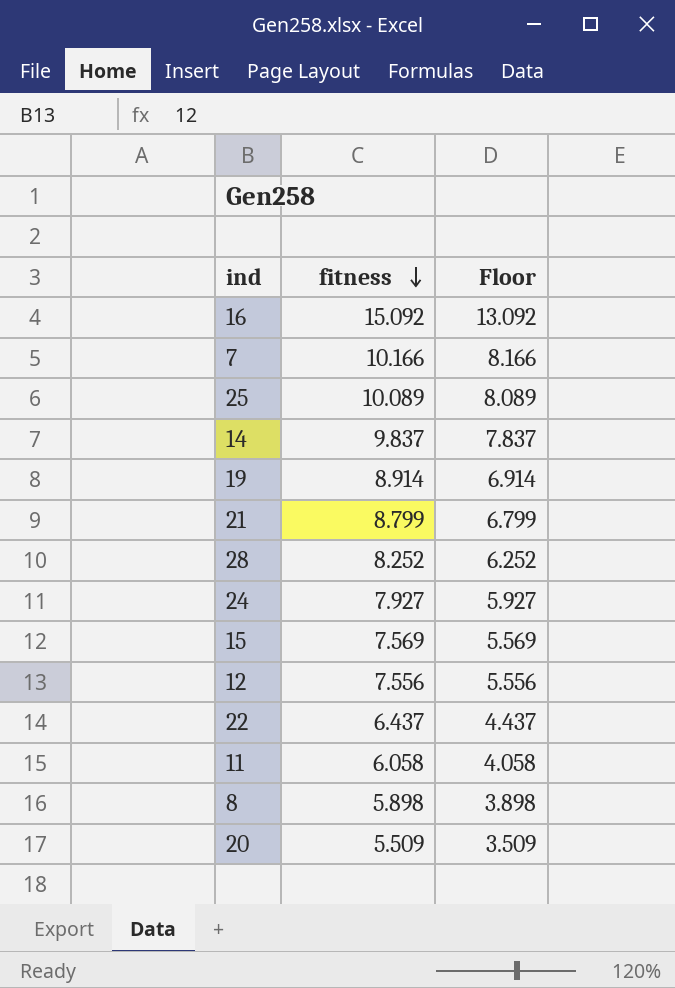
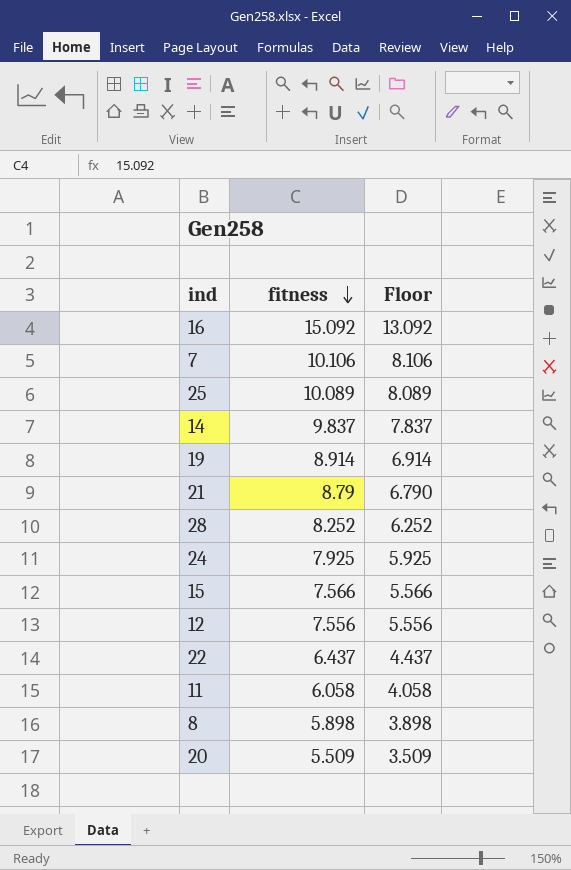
7 | fitness: 10.166 -> 10.106
7 | Floor: 8.166 -> 8.106
21 | fitness: 8.799 -> 8.79
21 | Floor: 6.799 -> 6.790
24 | fitness: 7.927 -> 7.925
24 | Floor: 5.927 -> 5.925
15 | fitness: 7.569 -> 7.566
15 | Floor: 5.569 -> 5.566

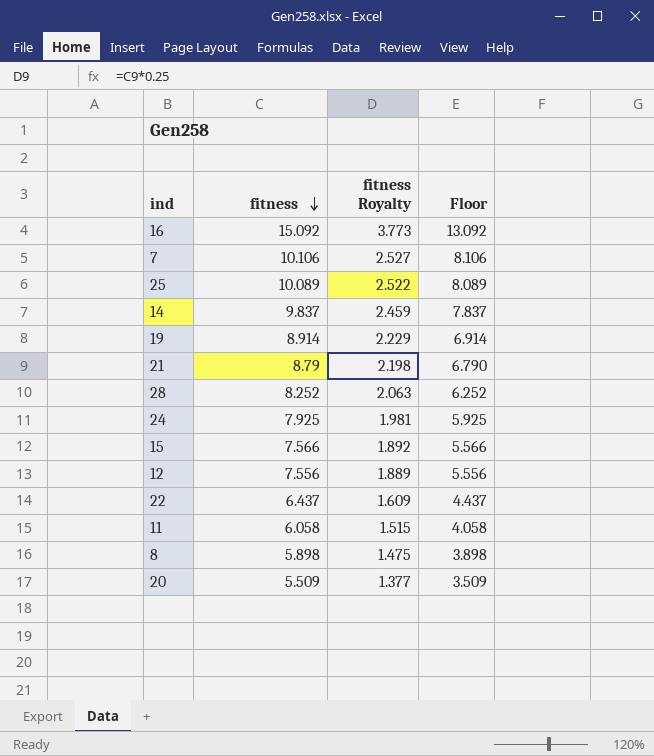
column fitness Royalty | formula: none -> [fitness] * 0.25

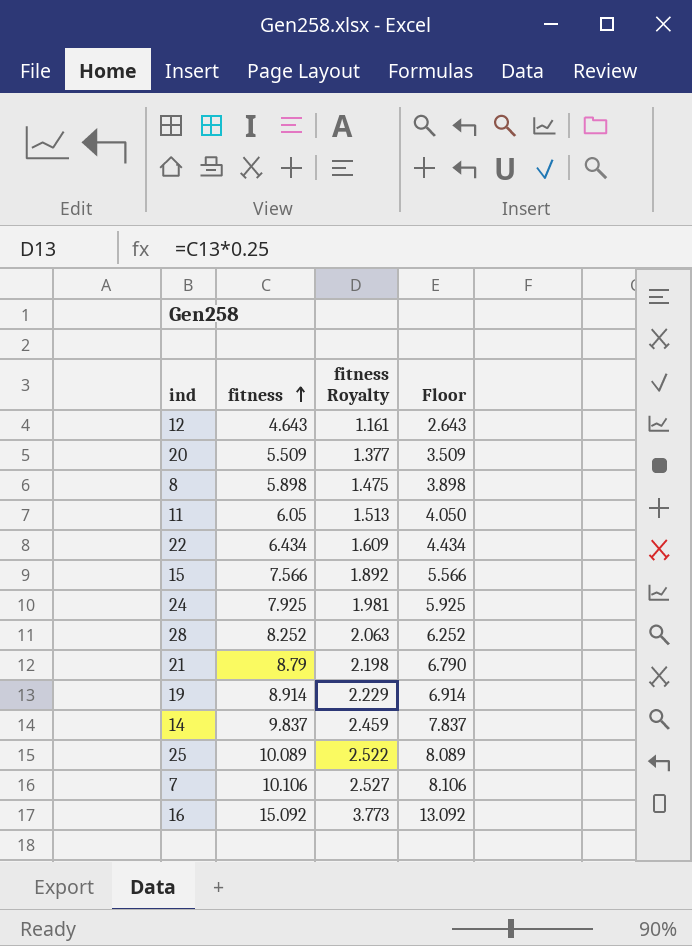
row order: fitness descending -> fitness ascending
12 | fitness: 7.556 -> 4.643
12 | fitness Royalty: 1.889 -> 1.161
12 | Floor: 5.556 -> 2.643
11 | fitness: 6.058 -> 6.05
11 | fitness Royalty: 1.515 -> 1.513
11 | Floor: 4.058 -> 4.050
22 | fitness: 6.437 -> 6.434
22 | Floor: 4.437 -> 4.434

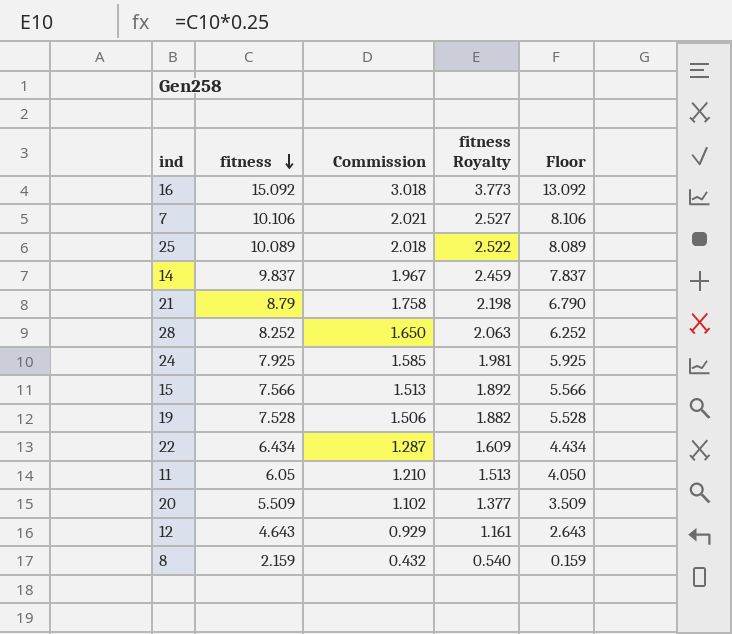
row order: fitness ascending -> fitness descending
column Commission | formula: none -> [fitness] * 0.2
19 | fitness: 8.914 -> 7.528
19 | fitness Royalty: 2.229 -> 1.882
19 | Floor: 6.914 -> 5.528
8 | fitness: 5.898 -> 2.159
8 | fitness Royalty: 1.475 -> 0.540
8 | Floor: 3.898 -> 0.159

